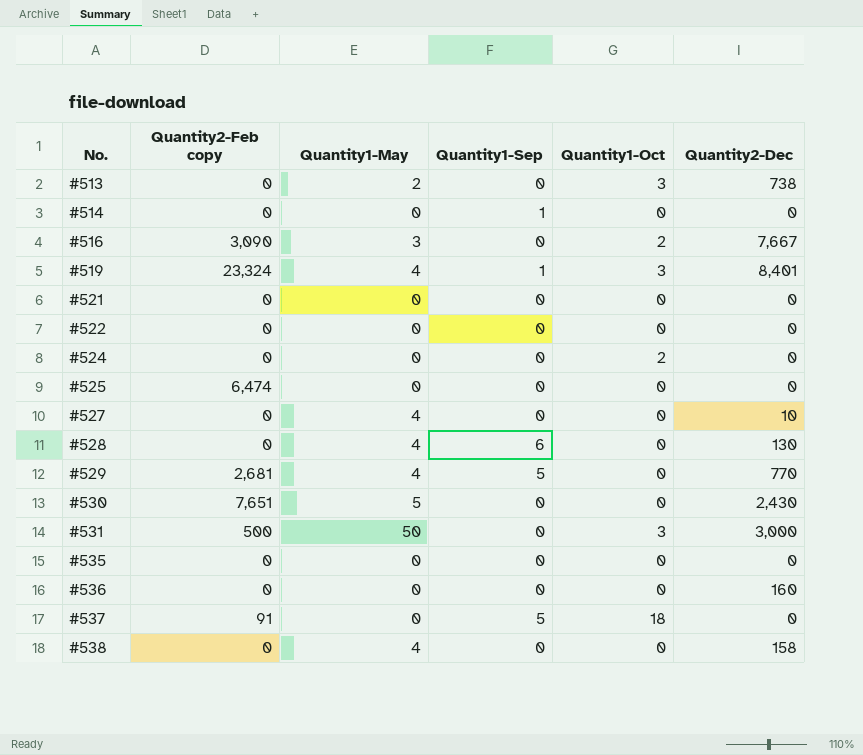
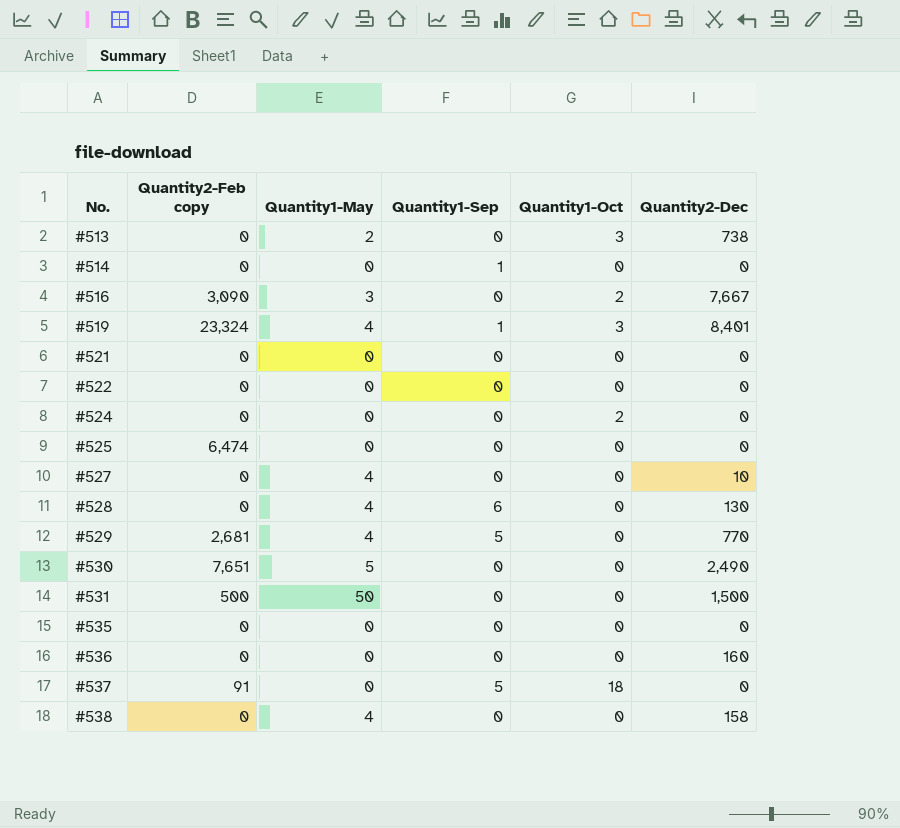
#530 | Quantity2-Dec: 2,430 -> 2,490
#531 | Quantity1-Oct: 3 -> 0
#531 | Quantity2-Dec: 3,000 -> 1,500

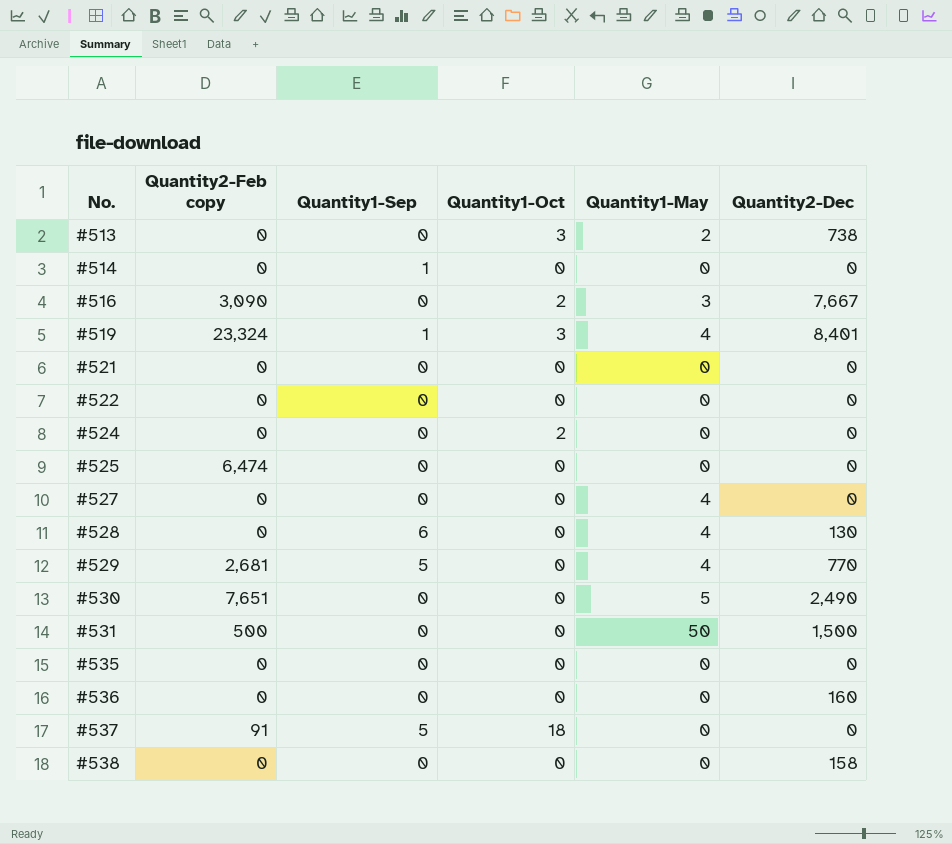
column Quantity1-May | position: 3 -> 5
#527 | Quantity2-Dec: 10 -> 0
#538 | Quantity1-May: 4 -> 0

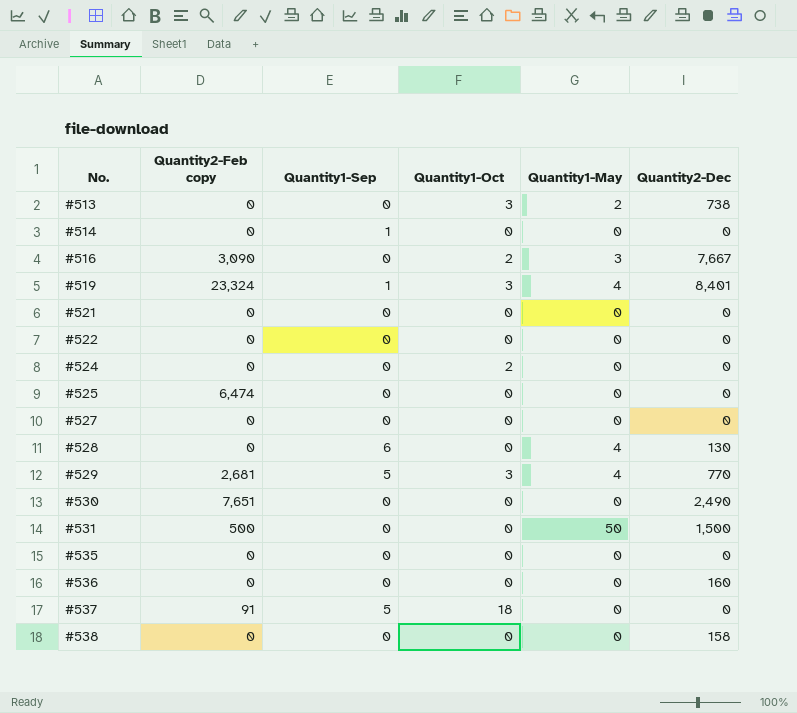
#527 | Quantity1-May: 4 -> 0
#529 | Quantity1-Oct: 0 -> 3
#530 | Quantity1-May: 5 -> 0

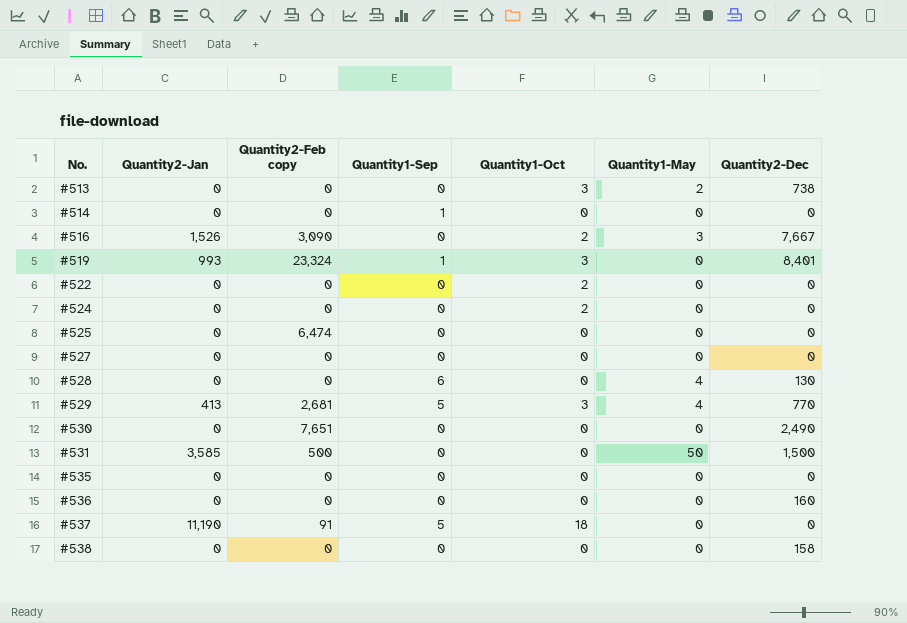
column Quantity2-Jan | position: none -> 2
row #521: 0 | 0 | 0 | 0 | 0 -> none
#519 | Quantity1-May: 4 -> 0
#522 | Quantity1-Oct: 0 -> 2

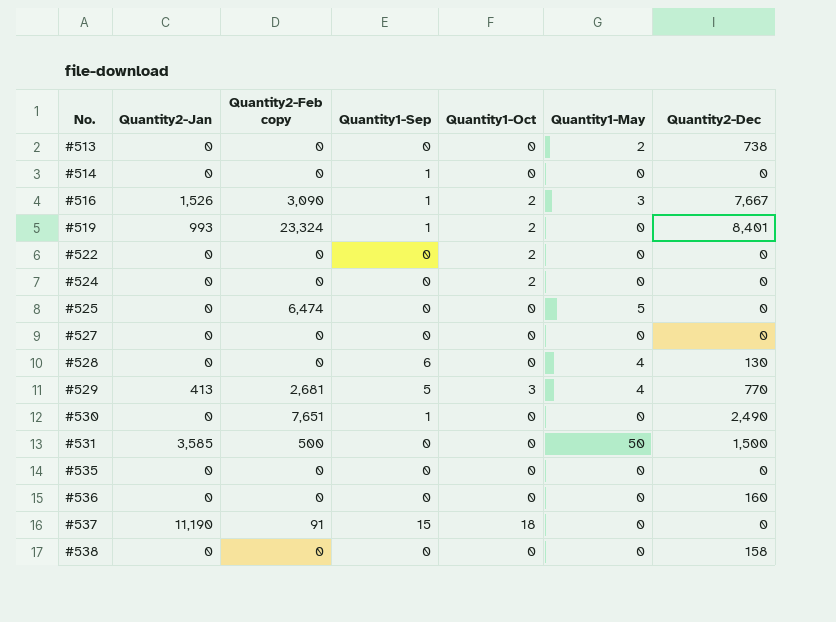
#513 | Quantity1-Oct: 3 -> 0
#516 | Quantity1-Sep: 0 -> 1
#519 | Quantity1-Oct: 3 -> 2
#525 | Quantity1-May: 0 -> 5
#530 | Quantity1-Sep: 0 -> 1
#537 | Quantity1-Sep: 5 -> 15

